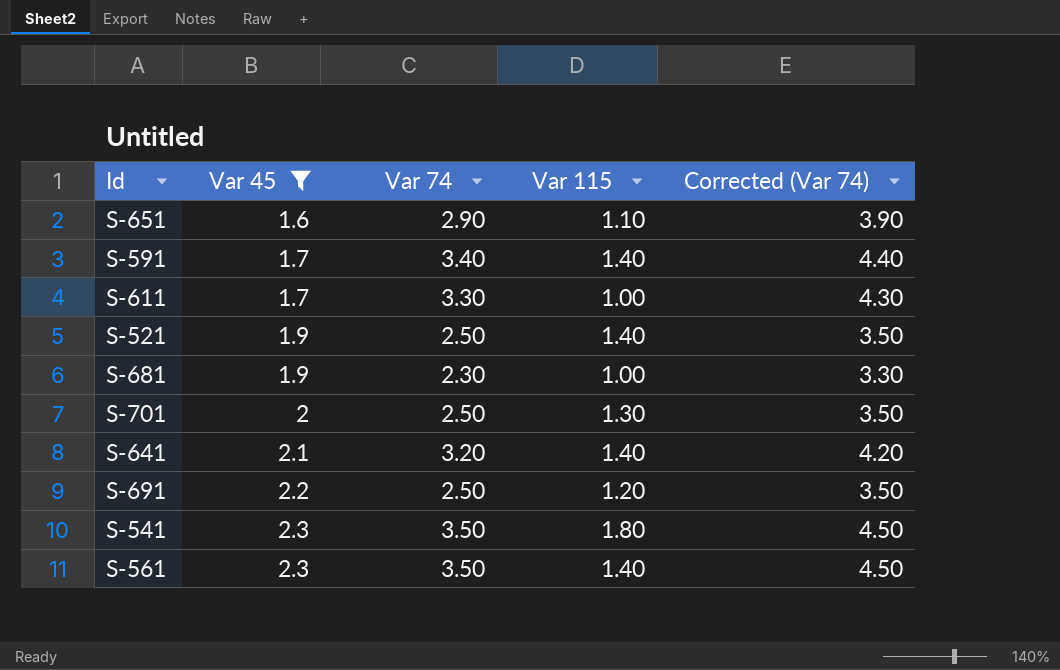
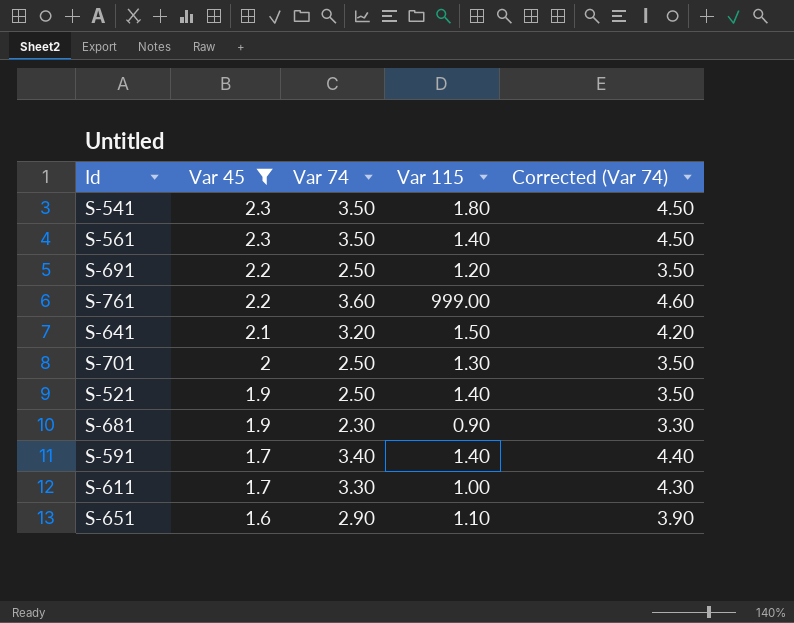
row order: Var 45 ascending -> Var 45 descending
row S-761: none -> 2.2 | 3.60 | 999.00 | 4.60
S-641 | Var 115: 1.40 -> 1.50
S-681 | Var 115: 1.00 -> 0.90

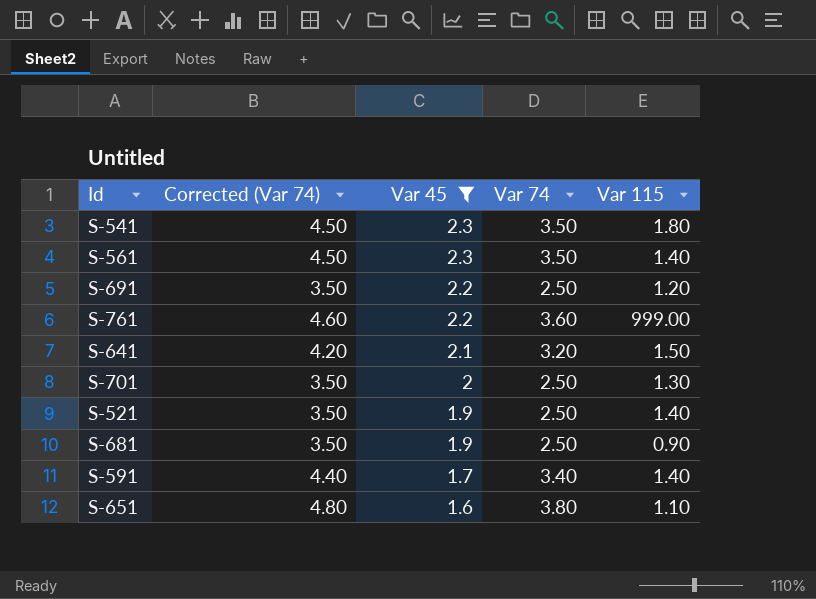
column Corrected (Var 74) | position: 5 -> 2
row S-611: 1.7 | 3.30 | 1.00 | 4.30 -> none
S-681 | Corrected (Var 74): 3.30 -> 3.50
S-681 | Var 74: 2.30 -> 2.50
S-651 | Corrected (Var 74): 3.90 -> 4.80
S-651 | Var 74: 2.90 -> 3.80

